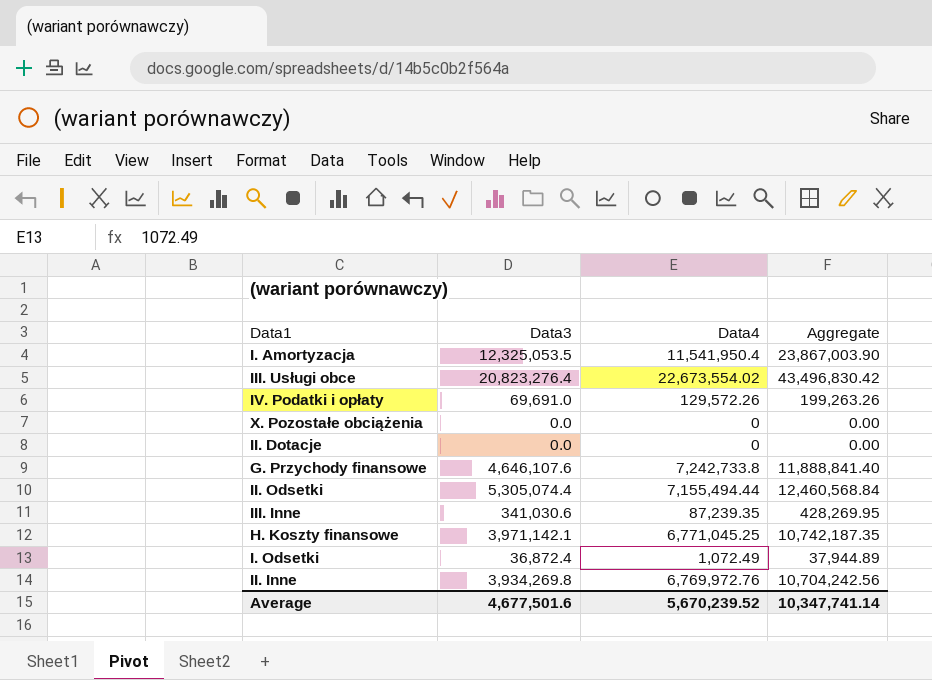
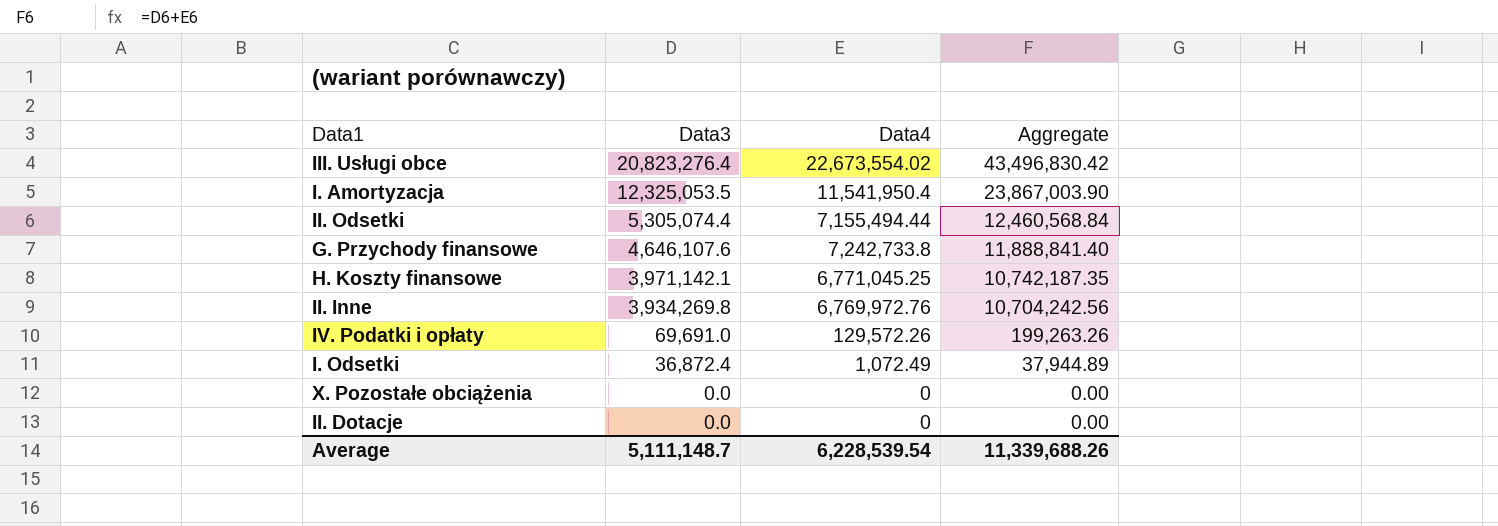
row order: none -> Data3 descending
row III. Inne: 341,030.6 | 87,239.35 | 428,269.95 -> none
Average | Data3: 4,677,501.6 -> 5,111,148.7
Average | Data4: 5,670,239.52 -> 6,228,539.54
Average | Aggregate: 10,347,741.14 -> 11,339,688.26

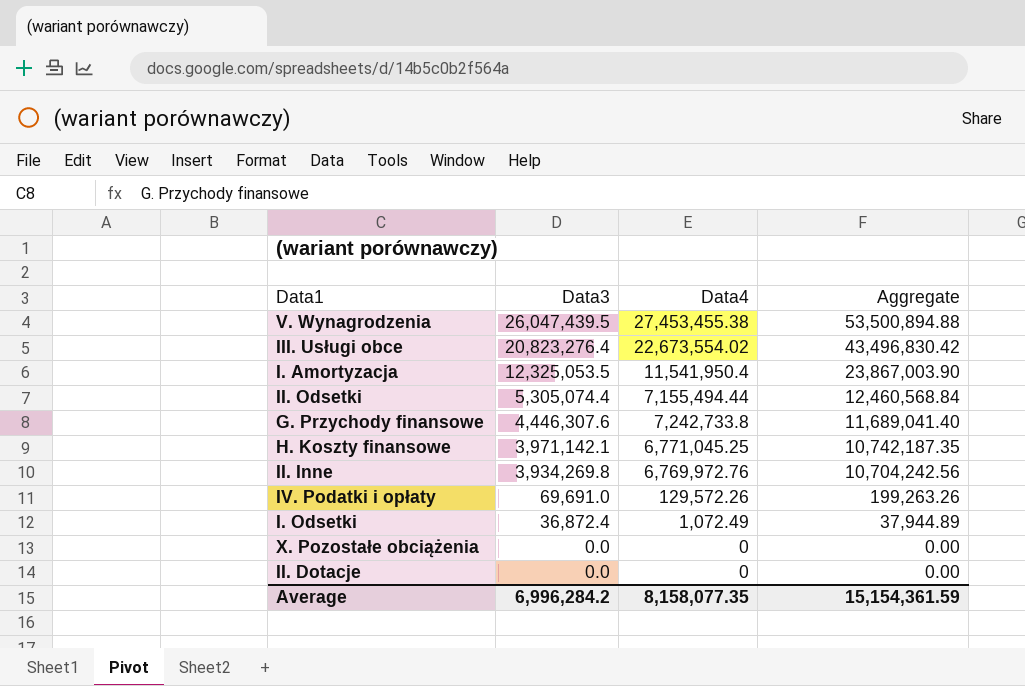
row V. Wynagrodzenia: none -> 26,047,439.5 | 27,453,455.38 | 53,500,894.88
G. Przychody finansowe | Data3: 4,646,107.6 -> 4,446,307.6
G. Przychody finansowe | Aggregate: 11,888,841.40 -> 11,689,041.40
Average | Data3: 5,111,148.7 -> 6,996,284.2
Average | Data4: 6,228,539.54 -> 8,158,077.35
Average | Aggregate: 11,339,688.26 -> 15,154,361.59

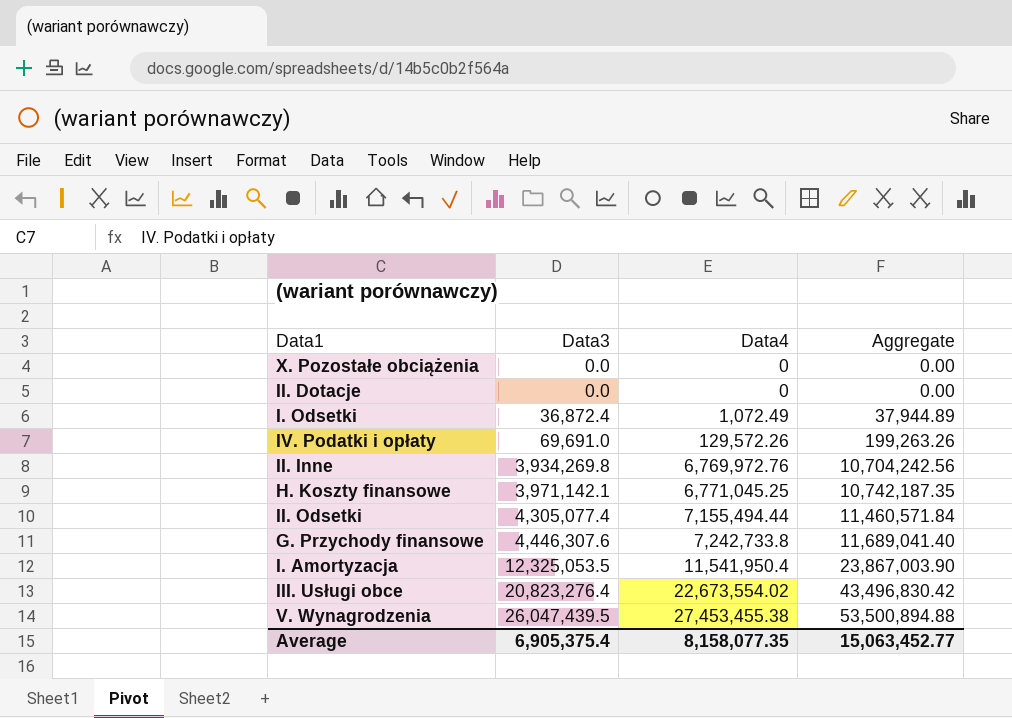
row order: Data3 descending -> Data3 ascending
II. Odsetki | Data3: 5,305,074.4 -> 4,305,077.4
II. Odsetki | Aggregate: 12,460,568.84 -> 11,460,571.84
Average | Data3: 6,996,284.2 -> 6,905,375.4
Average | Aggregate: 15,154,361.59 -> 15,063,452.77

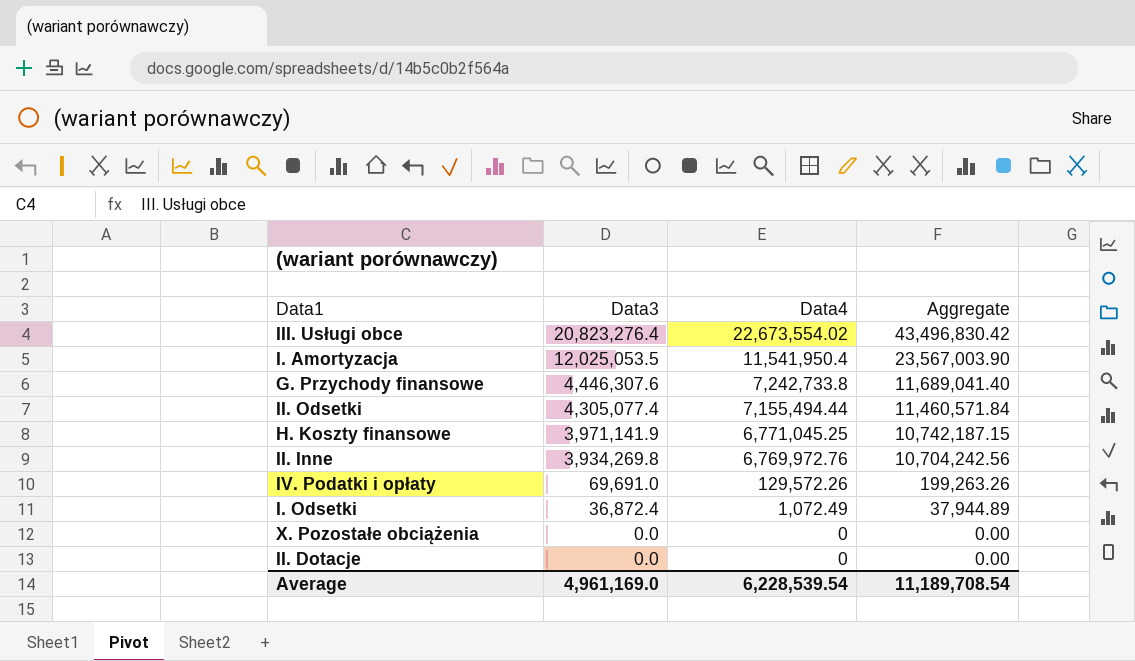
row order: Data3 ascending -> Data3 descending
row V. Wynagrodzenia: 26,047,439.5 | 27,453,455.38 | 53,500,894.88 -> none
I. Amortyzacja | Data3: 12,325,053.5 -> 12,025,053.5
I. Amortyzacja | Aggregate: 23,867,003.90 -> 23,567,003.90
H. Koszty finansowe | Data3: 3,971,142.1 -> 3,971,141.9
H. Koszty finansowe | Aggregate: 10,742,187.35 -> 10,742,187.15
Average | Data3: 6,905,375.4 -> 4,961,169.0
Average | Data4: 8,158,077.35 -> 6,228,539.54
Average | Aggregate: 15,063,452.77 -> 11,189,708.54

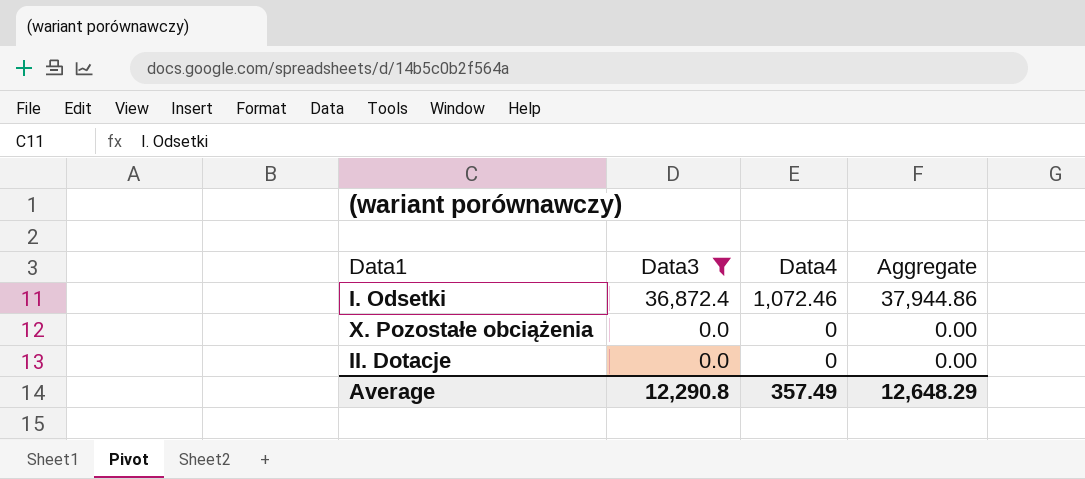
filter: none -> Data3 <= 36,872.4
I. Odsetki | Data4: 1,072.49 -> 1,072.46
I. Odsetki | Aggregate: 37,944.89 -> 37,944.86
Average | Data3: 4,961,169.0 -> 12,290.8
Average | Data4: 6,228,539.54 -> 357.49
Average | Aggregate: 11,189,708.54 -> 12,648.29

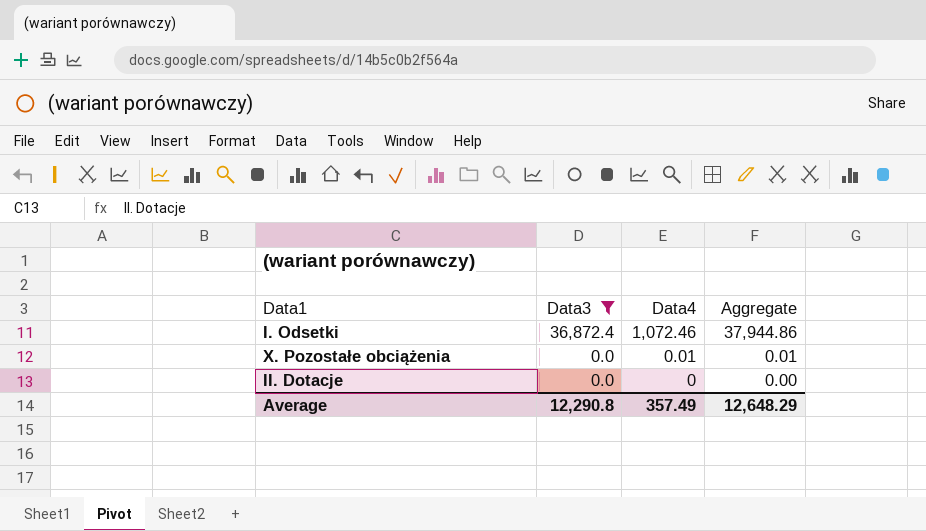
X. Pozostałe obciążenia | Data4: 0 -> 0.01
X. Pozostałe obciążenia | Aggregate: 0.00 -> 0.01

